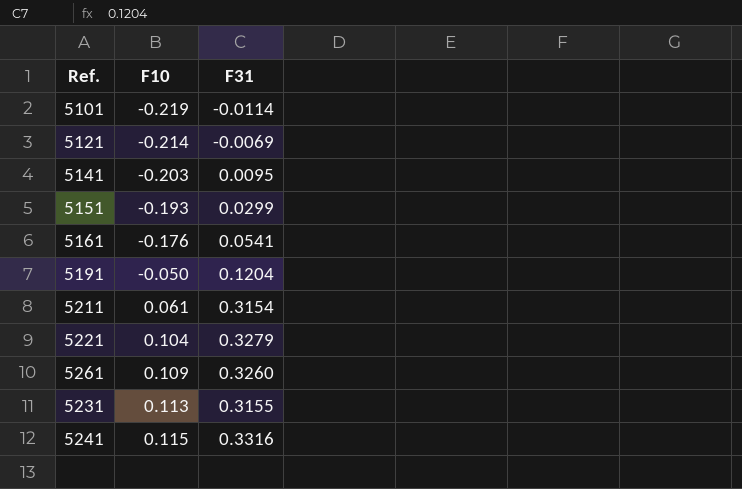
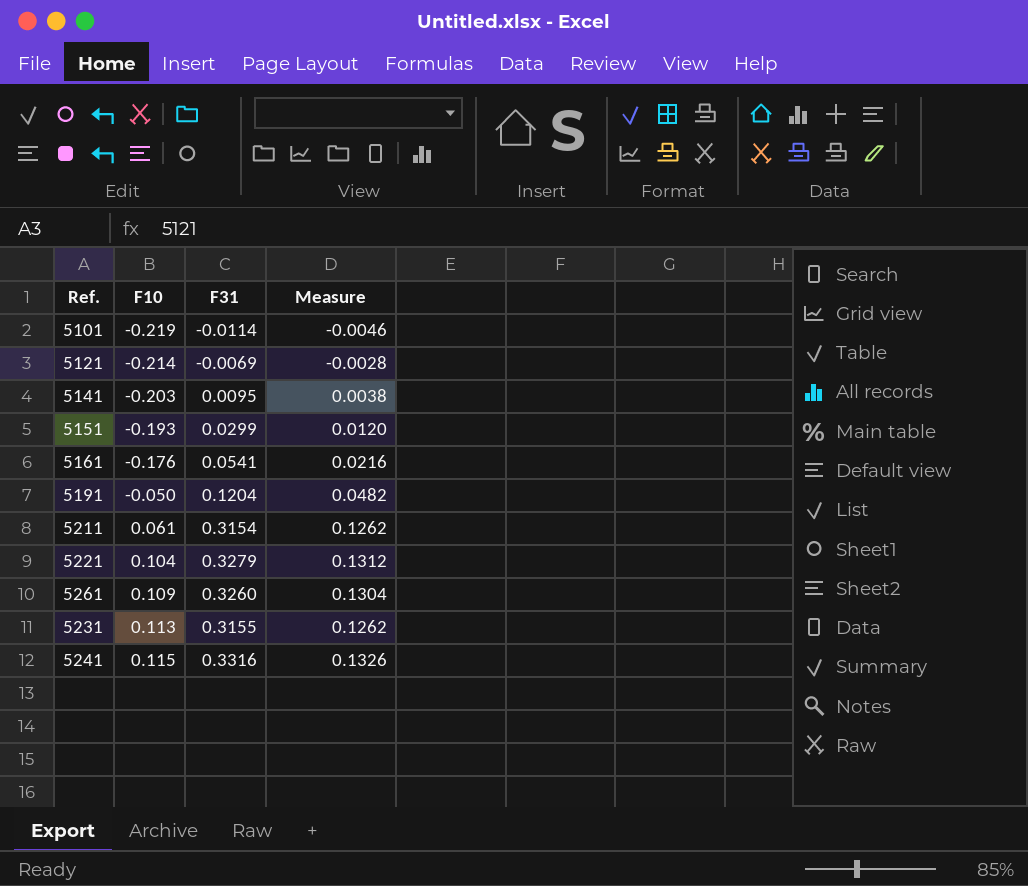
column Measure | formula: none -> [F31] * 0.4

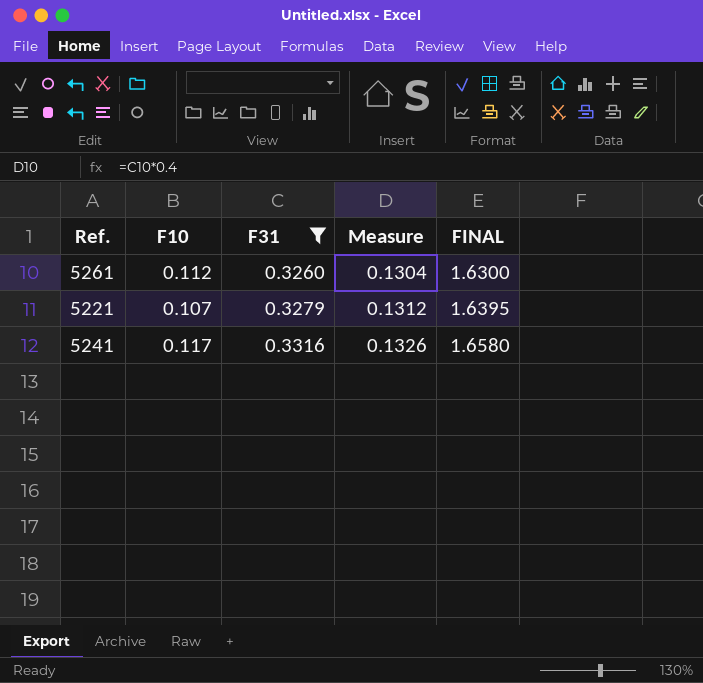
filter: none -> F31 >= 0.3260
row order: F10 ascending -> F31 ascending
column FINAL | formula: none -> [F31] * 5
5261 | F10: 0.109 -> 0.112
5221 | F10: 0.104 -> 0.107
5241 | F10: 0.115 -> 0.117

